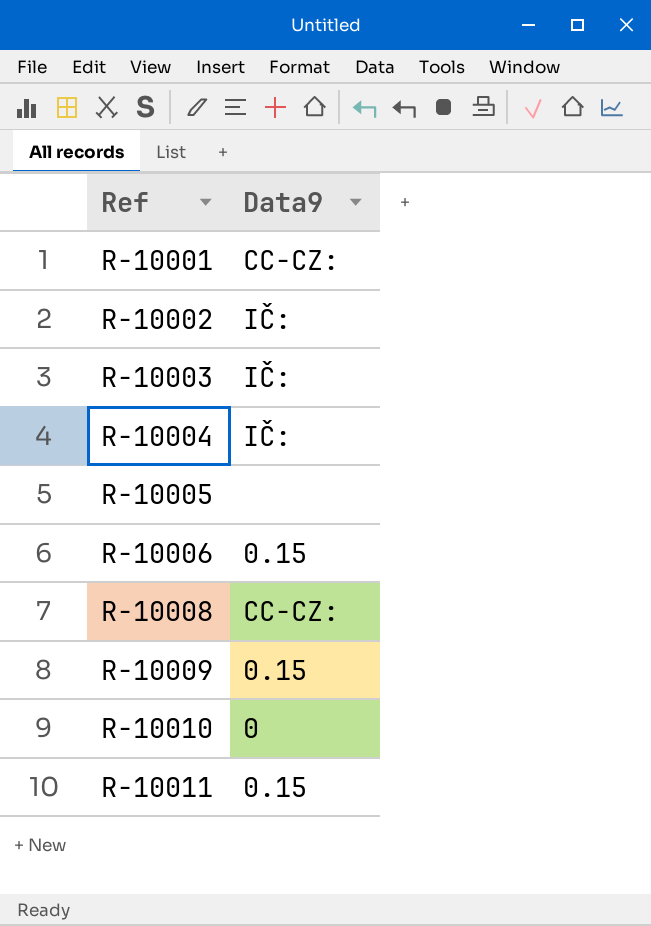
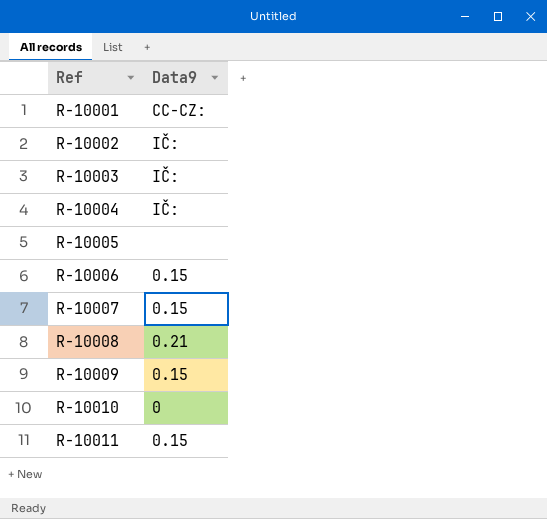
row R-10007: none -> 0.15
R-10008 | Data9: CC-CZ: -> 0.21

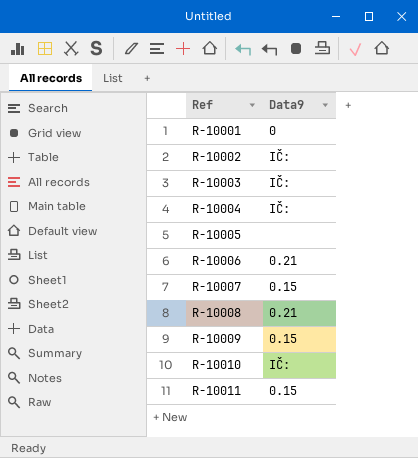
R-10001 | Data9: CC-CZ: -> 0
R-10006 | Data9: 0.15 -> 0.21
R-10010 | Data9: 0 -> IČ:

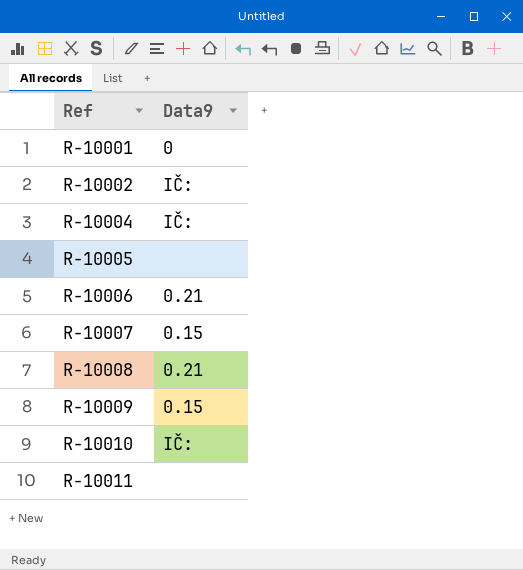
row R-10003: IČ: -> none
R-10011 | Data9: 0.15 -> none

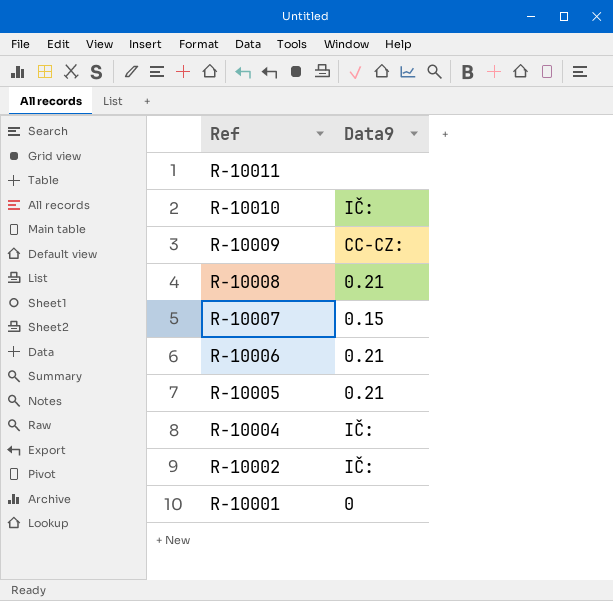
row order: Ref ascending -> Ref descending
R-10009 | Data9: 0.15 -> CC-CZ:
R-10005 | Data9: none -> 0.21

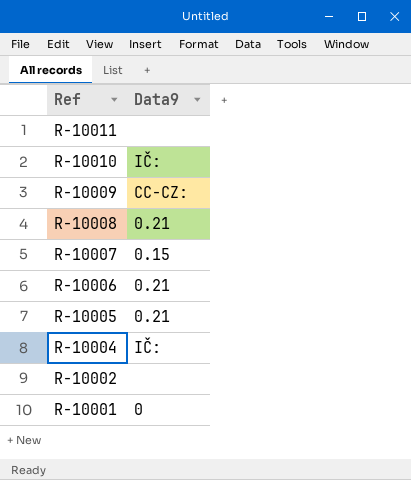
R-10002 | Data9: IČ: -> none

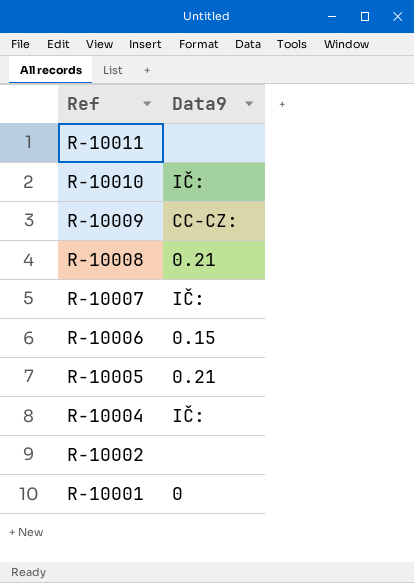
R-10007 | Data9: 0.15 -> IČ:
R-10006 | Data9: 0.21 -> 0.15

